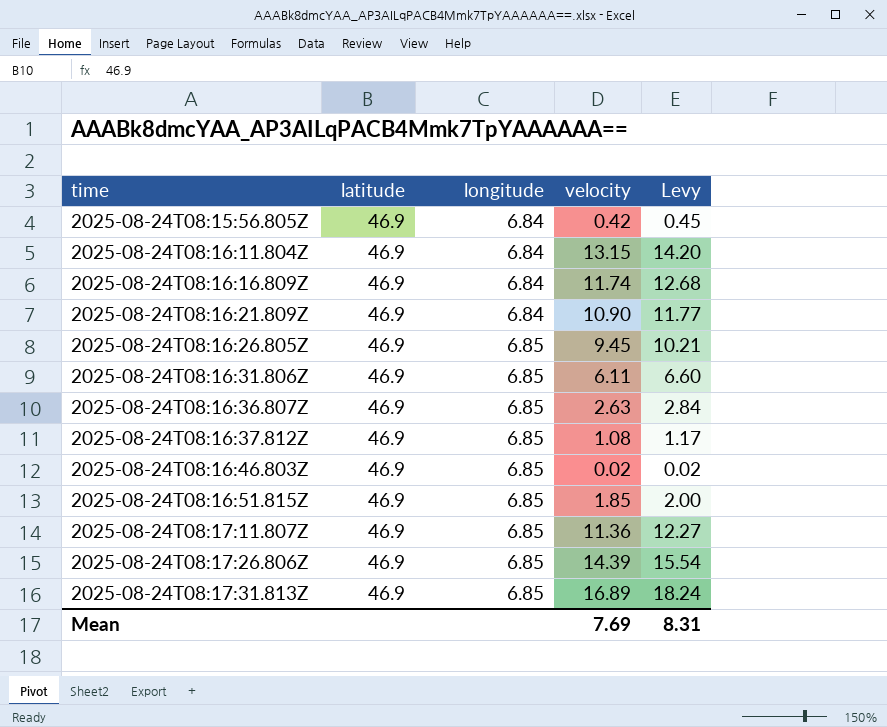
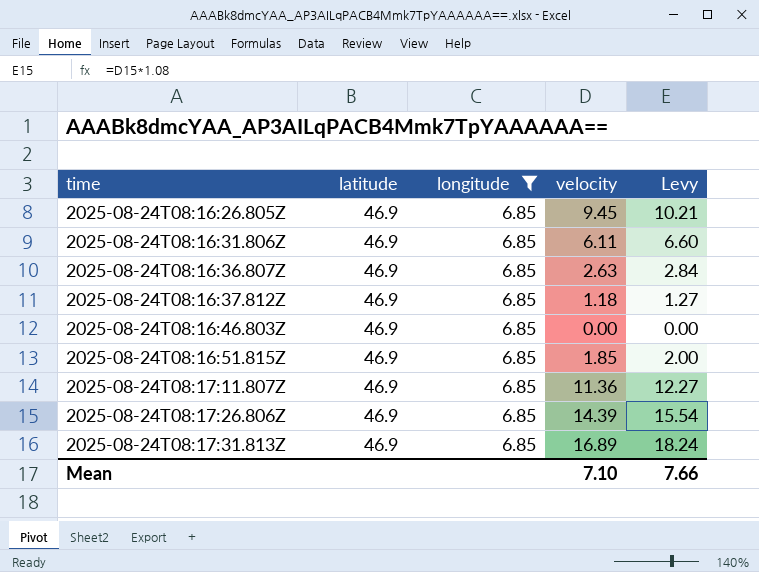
filter: none -> longitude = 6.85
2025-08-24T08:16:37.812Z | velocity: 1.08 -> 1.18
2025-08-24T08:16:37.812Z | Levy: 1.17 -> 1.27
2025-08-24T08:16:46.803Z | velocity: 0.02 -> 0.00
2025-08-24T08:16:46.803Z | Levy: 0.02 -> 0.00
Mean | velocity: 7.69 -> 7.10
Mean | Levy: 8.31 -> 7.66

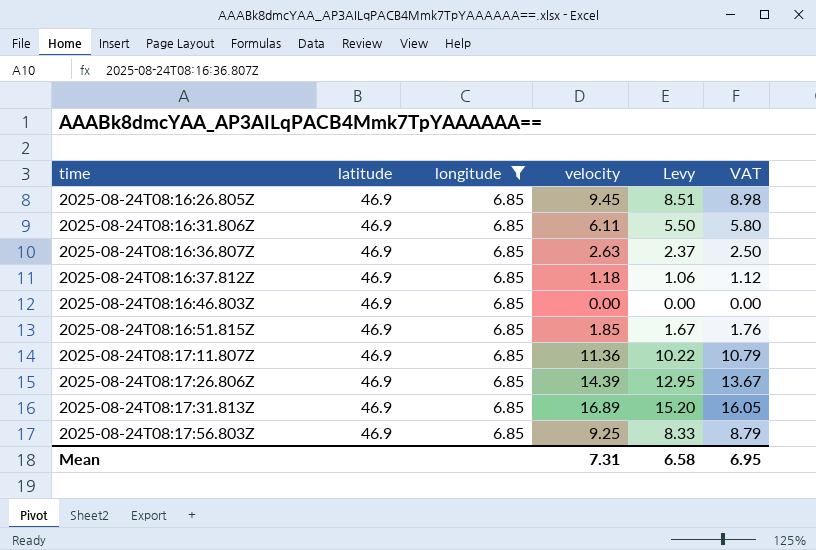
column Levy | formula: [velocity] * 1.08 -> [velocity] * 0.9
column VAT | formula: none -> [velocity] * 0.95
row 2025-08-24T08:17:56.803Z: none -> 46.9 | 6.85 | 9.25 | 8.33 | 8.79
Mean | velocity: 7.10 -> 7.31
Mean | Levy: 7.66 -> 6.58

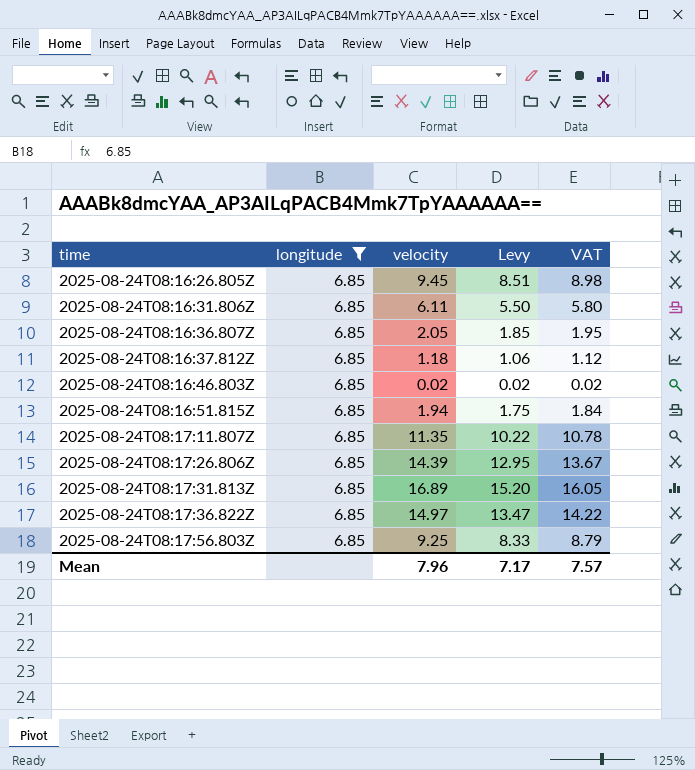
column latitude | position: 2 -> none
2025-08-24T08:16:36.807Z | velocity: 2.63 -> 2.05
2025-08-24T08:16:36.807Z | Levy: 2.37 -> 1.85
2025-08-24T08:16:36.807Z | VAT: 2.50 -> 1.95
2025-08-24T08:16:46.803Z | velocity: 0.00 -> 0.02
2025-08-24T08:16:46.803Z | Levy: 0.00 -> 0.02
2025-08-24T08:16:46.803Z | VAT: 0.00 -> 0.02
2025-08-24T08:16:51.815Z | velocity: 1.85 -> 1.94
2025-08-24T08:16:51.815Z | Levy: 1.67 -> 1.75
2025-08-24T08:16:51.815Z | VAT: 1.76 -> 1.84
2025-08-24T08:17:11.807Z | velocity: 11.36 -> 11.35
2025-08-24T08:17:11.807Z | VAT: 10.79 -> 10.78
row 2025-08-24T08:17:36.822Z: none -> 6.85 | 14.97 | 13.47 | 14.22
Mean | velocity: 7.31 -> 7.96
Mean | Levy: 6.58 -> 7.17
Mean | VAT: 6.95 -> 7.57

